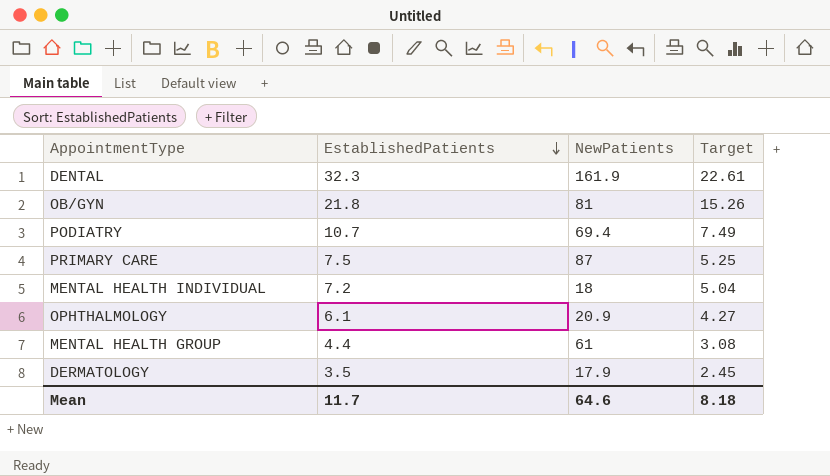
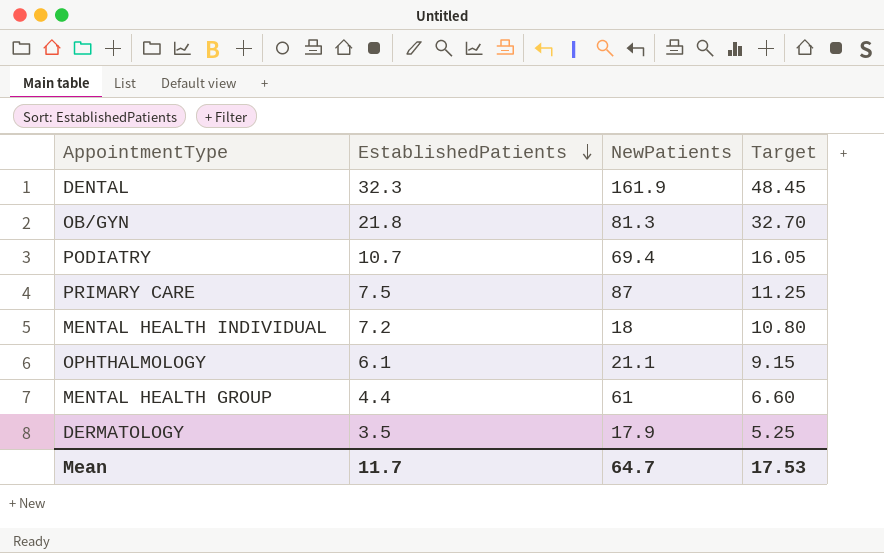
column Target | formula: [EstablishedPatients] * 0.7 -> [EstablishedPatients] * 1.5
OB/GYN | NewPatients: 81 -> 81.3
OPHTHALMOLOGY | NewPatients: 20.9 -> 21.1
Mean | NewPatients: 64.6 -> 64.7
Mean | Target: 8.18 -> 17.53

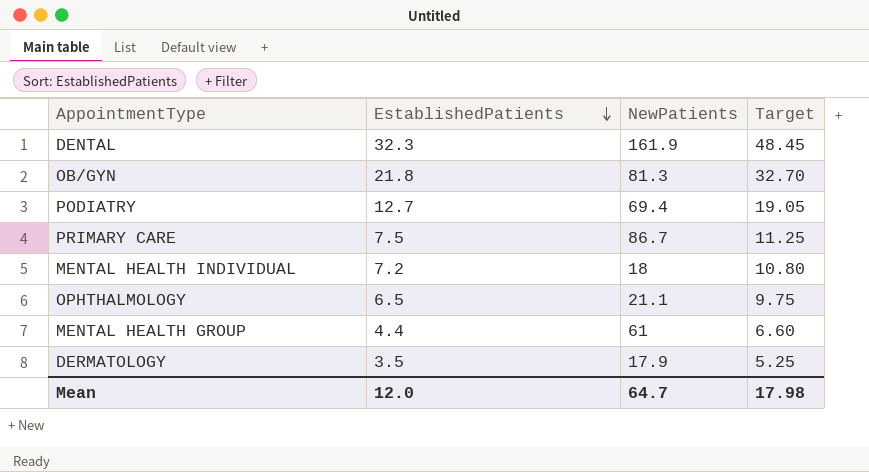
PODIATRY | EstablishedPatients: 10.7 -> 12.7
PODIATRY | Target: 16.05 -> 19.05
PRIMARY CARE | NewPatients: 87 -> 86.7
OPHTHALMOLOGY | EstablishedPatients: 6.1 -> 6.5
OPHTHALMOLOGY | Target: 9.15 -> 9.75
Mean | EstablishedPatients: 11.7 -> 12.0
Mean | Target: 17.53 -> 17.98

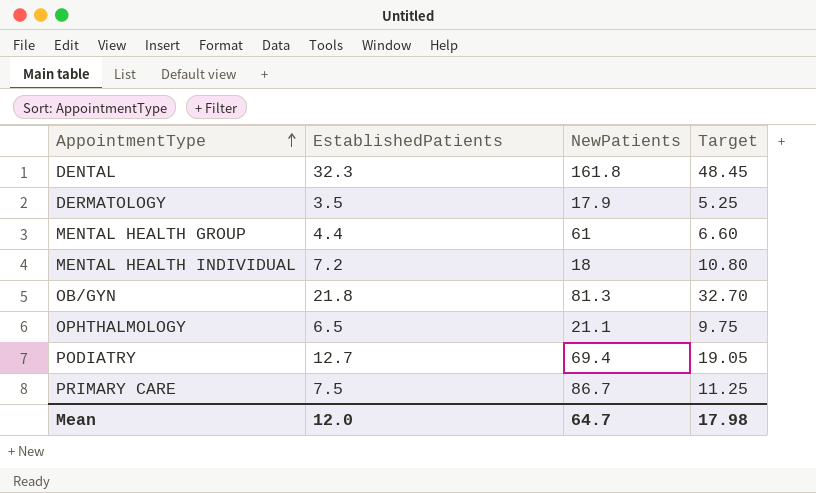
row order: EstablishedPatients descending -> AppointmentType ascending
DENTAL | NewPatients: 161.9 -> 161.8

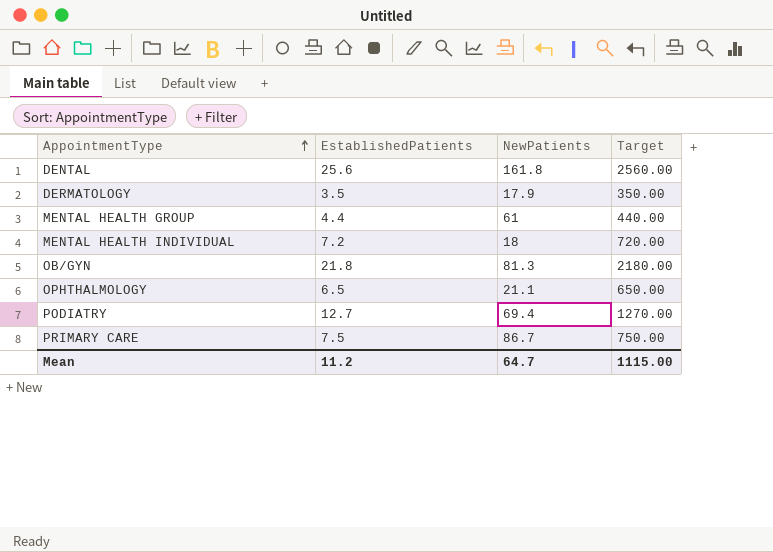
column Target | formula: [EstablishedPatients] * 1.5 -> [EstablishedPatients] * 100
DENTAL | EstablishedPatients: 32.3 -> 25.6
Mean | EstablishedPatients: 12.0 -> 11.2
Mean | Target: 17.98 -> 1115.00

